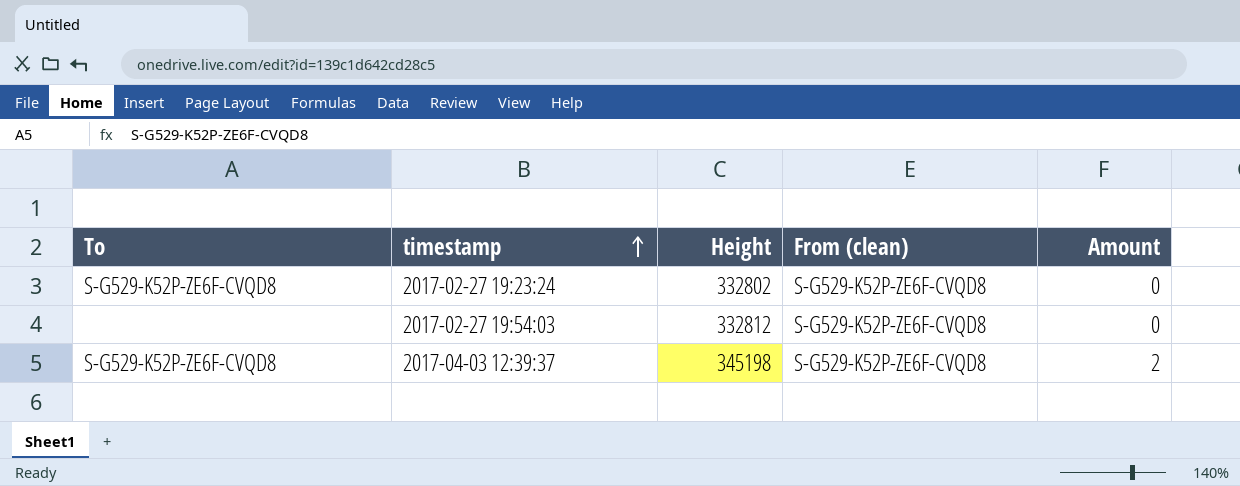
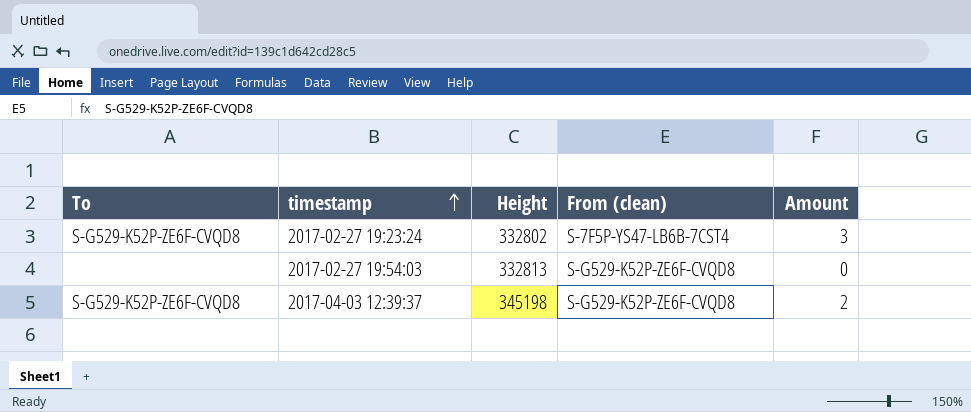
2017-02-27 19:23:24 | From (clean): S-G529-K52P-ZE6F-CVQD8 -> S-7F5P-YS47-LB6B-7CST4
2017-02-27 19:23:24 | Amount: 0 -> 3
2017-02-27 19:54:03 | Height: 332812 -> 332813

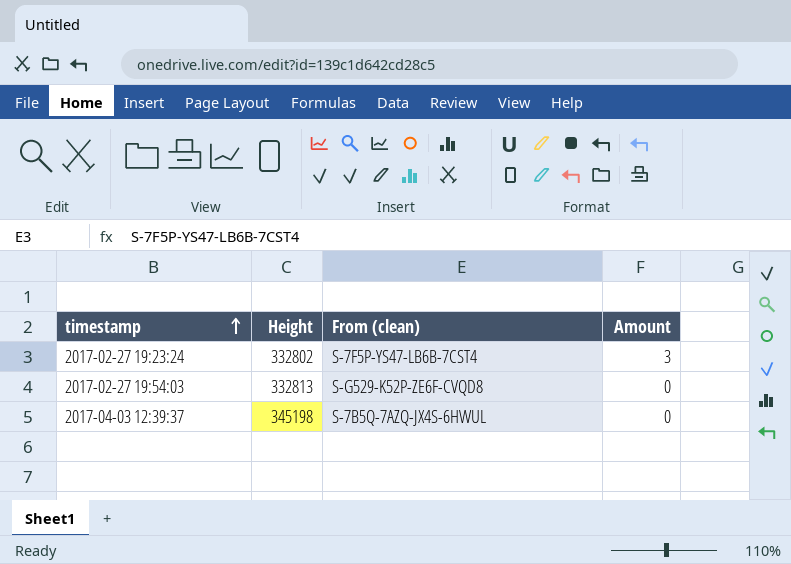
column To | position: 1 -> none
2017-04-03 12:39:37 | From (clean): S-G529-K52P-ZE6F-CVQD8 -> S-7B5Q-7AZQ-JX4S-6HWUL
2017-04-03 12:39:37 | Amount: 2 -> 0

